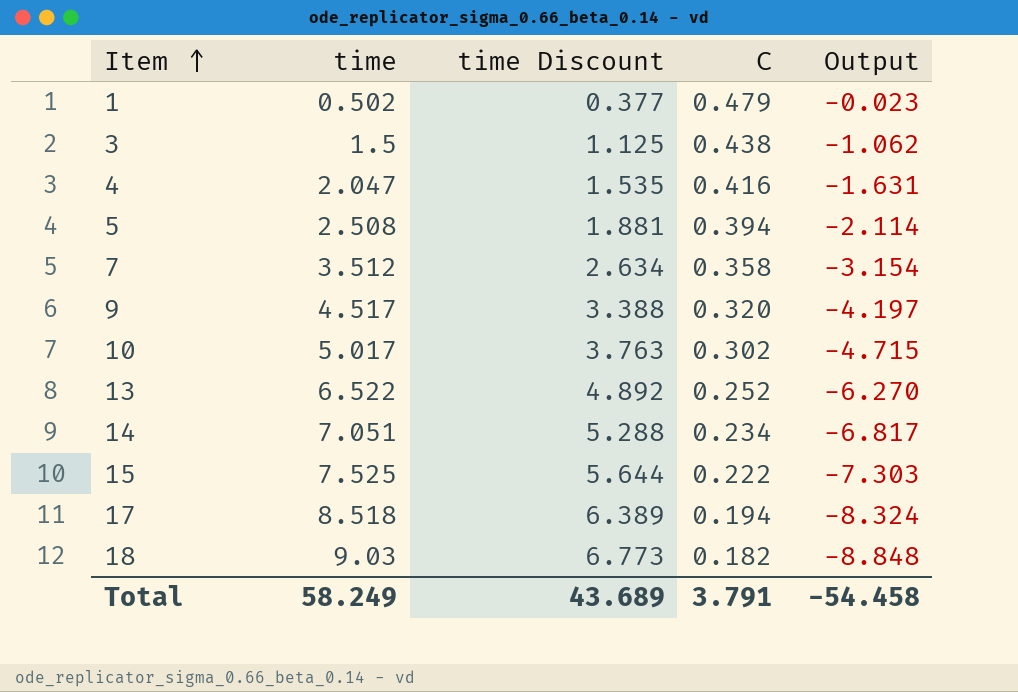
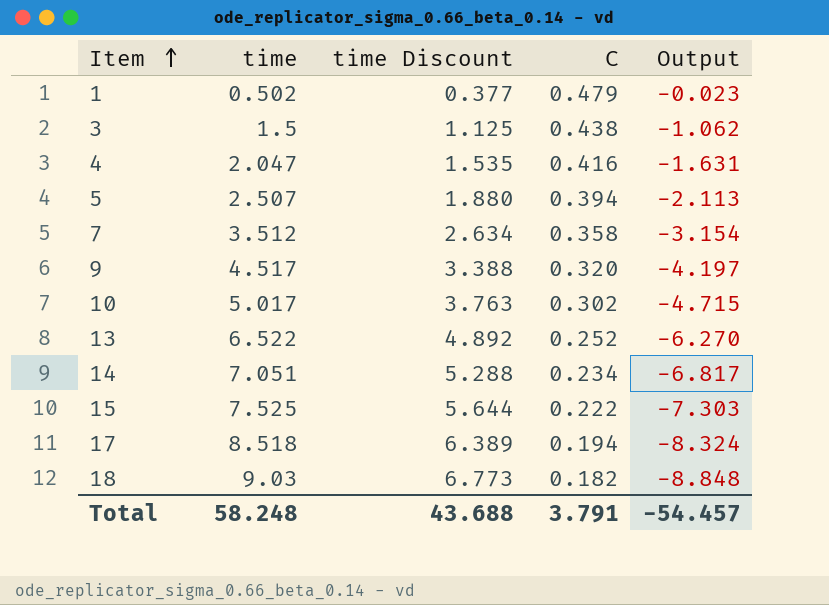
5 | time: 2.508 -> 2.507
5 | time Discount: 1.881 -> 1.880
5 | Output: -2.114 -> -2.113
Total | time: 58.249 -> 58.248
Total | time Discount: 43.689 -> 43.688
Total | Output: -54.458 -> -54.457

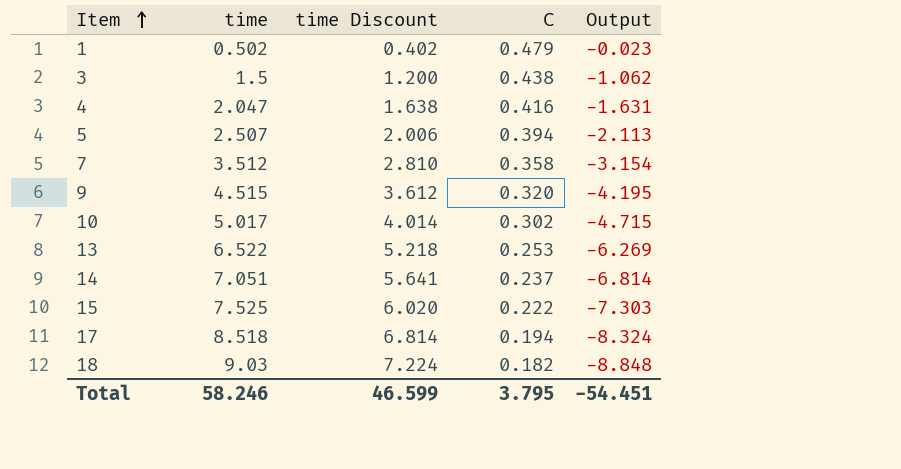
column time Discount | formula: [time] * 0.75 -> [time] * 0.8
9 | time: 4.517 -> 4.515
9 | Output: -4.197 -> -4.195
13 | C: 0.252 -> 0.253
13 | Output: -6.270 -> -6.269
14 | C: 0.234 -> 0.237
14 | Output: -6.817 -> -6.814
Total | time: 58.248 -> 58.246
Total | time Discount: 43.688 -> 46.599
Total | C: 3.791 -> 3.795
Total | Output: -54.457 -> -54.451

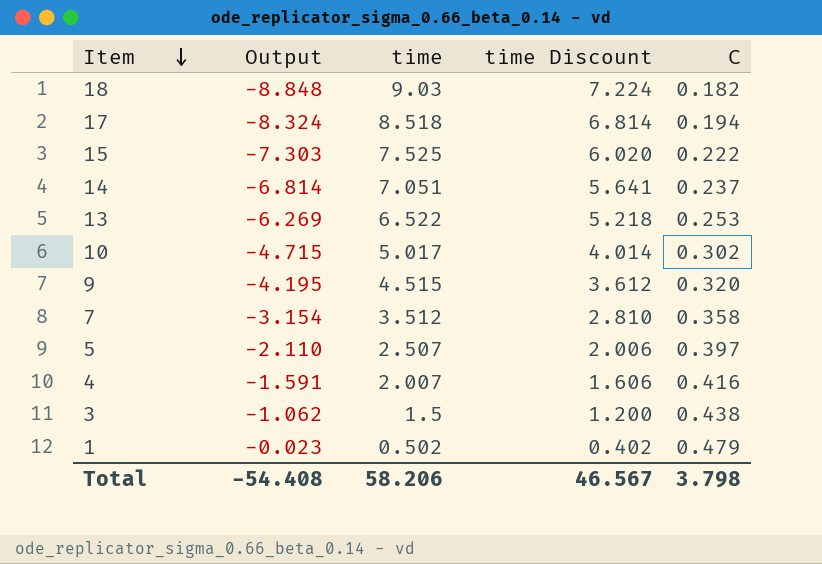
row order: Item ascending -> Item descending
column Output | position: 5 -> 2
5 | Output: -2.113 -> -2.110
5 | C: 0.394 -> 0.397
4 | Output: -1.631 -> -1.591
4 | time: 2.047 -> 2.007
4 | time Discount: 1.638 -> 1.606
Total | Output: -54.451 -> -54.408
Total | time: 58.246 -> 58.206
Total | time Discount: 46.599 -> 46.567
Total | C: 3.795 -> 3.798

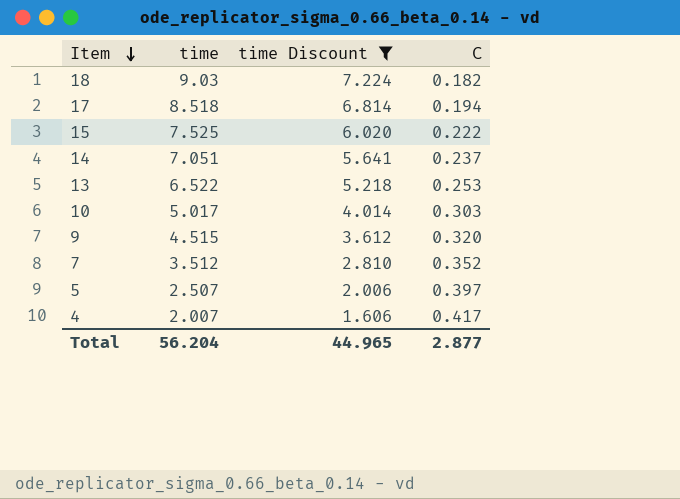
filter: none -> time Discount >= 1.606
column Output | formula: [C] - [time] -> none
10 | C: 0.302 -> 0.303
7 | C: 0.358 -> 0.352
4 | C: 0.416 -> 0.417
Total | time: 58.206 -> 56.204
Total | time Discount: 46.567 -> 44.965
Total | C: 3.798 -> 2.877

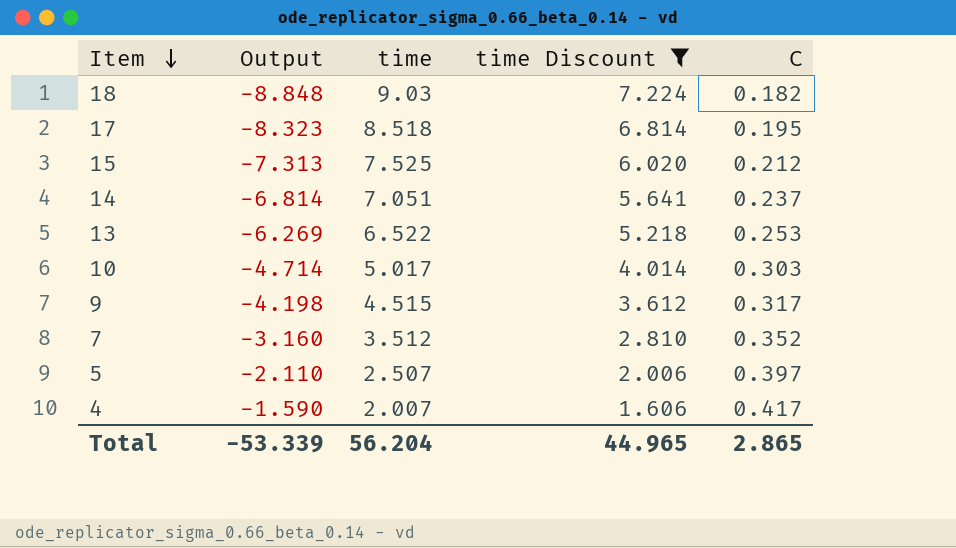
column Output | formula: none -> [C] - [time]
17 | C: 0.194 -> 0.195
15 | C: 0.222 -> 0.212
9 | C: 0.320 -> 0.317
Total | C: 2.877 -> 2.865

